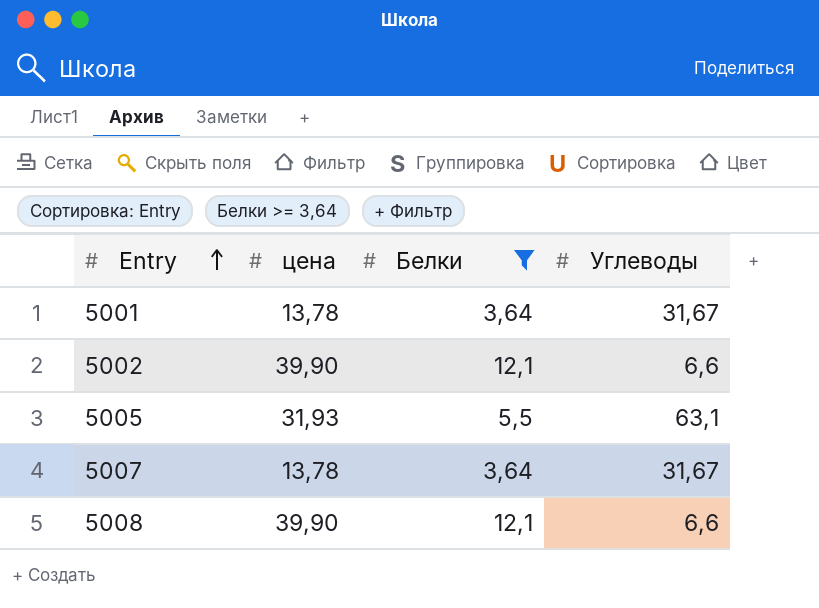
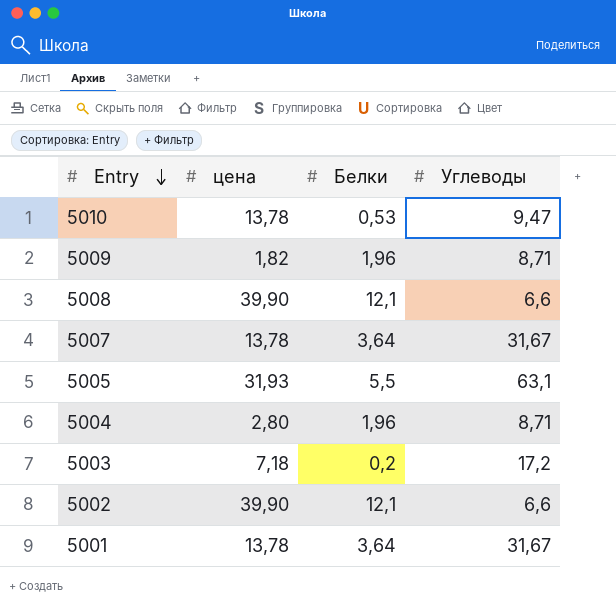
filter: Белки >= 3,64 -> none
row order: Entry ascending -> Entry descending

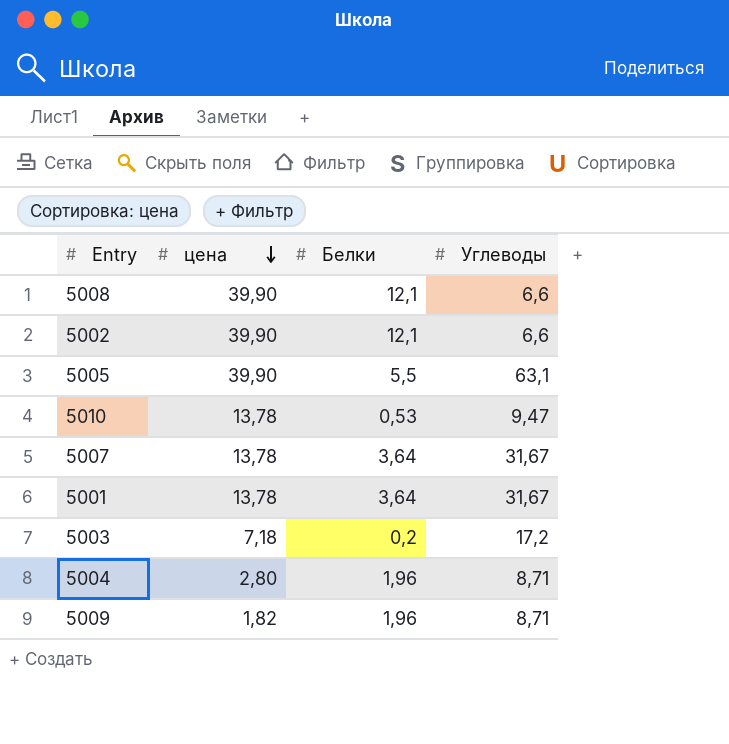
row order: Entry descending -> цена descending
5005 | цена: 31,93 -> 39,90

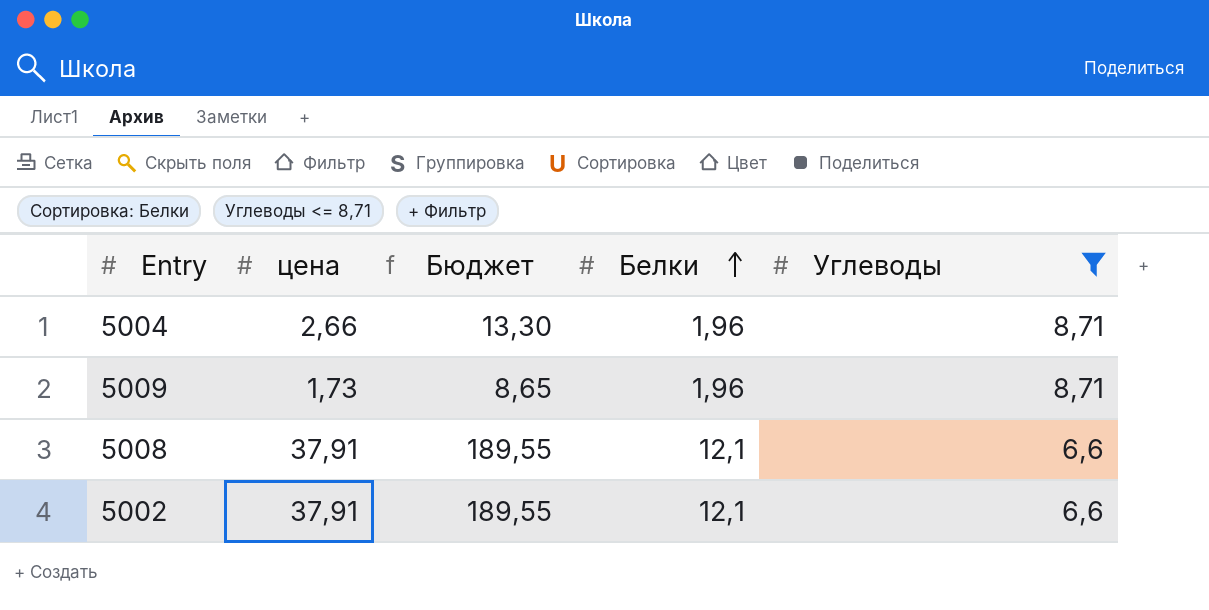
filter: none -> Углеводы <= 8,71
row order: цена descending -> Белки ascending
column Бюджет | formula: none -> [цена] * 5
5004 | цена: 2,80 -> 2,66
5009 | цена: 1,82 -> 1,73
5008 | цена: 39,90 -> 37,91
5002 | цена: 39,90 -> 37,91

